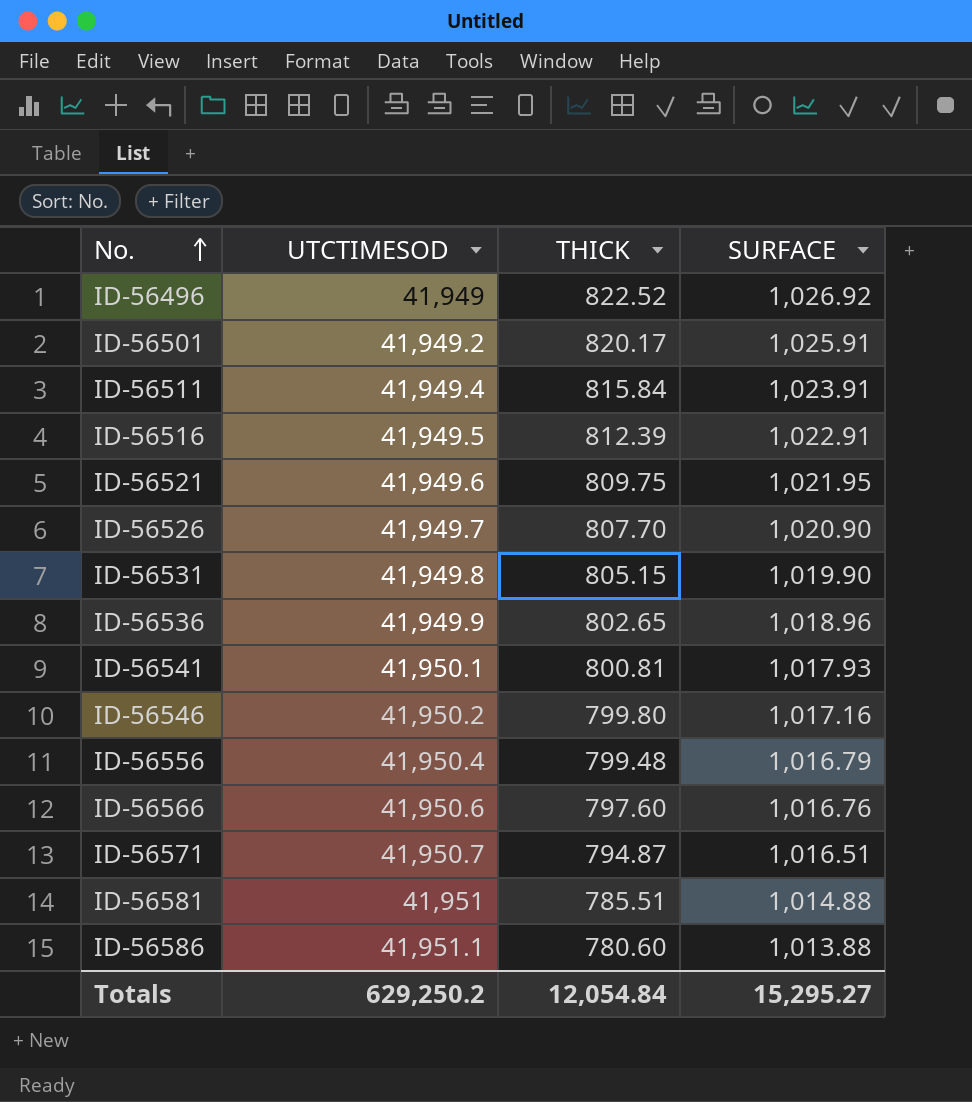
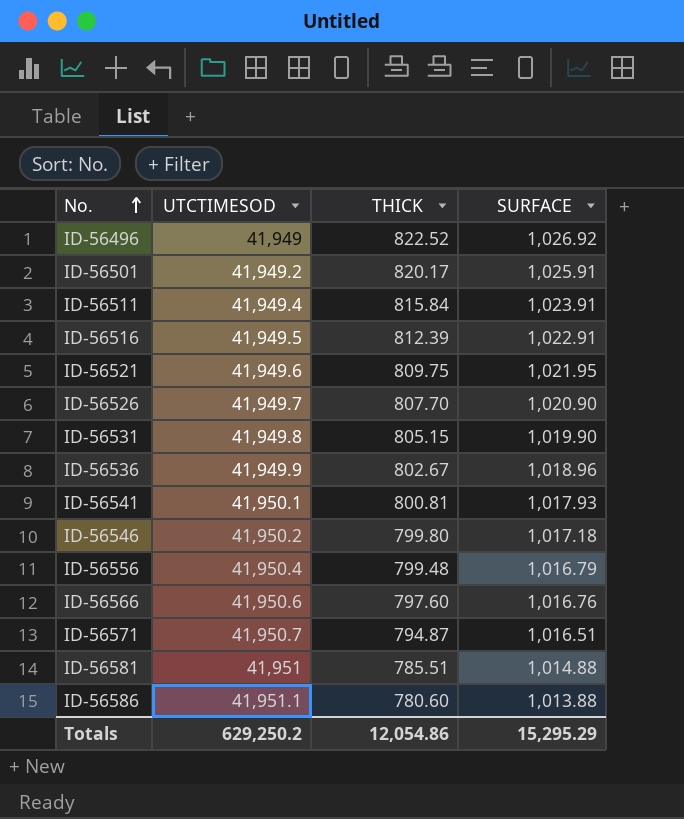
ID-56536 | THICK: 802.65 -> 802.67
ID-56546 | SURFACE: 1,017.16 -> 1,017.18
Totals | THICK: 12,054.84 -> 12,054.86
Totals | SURFACE: 15,295.27 -> 15,295.29

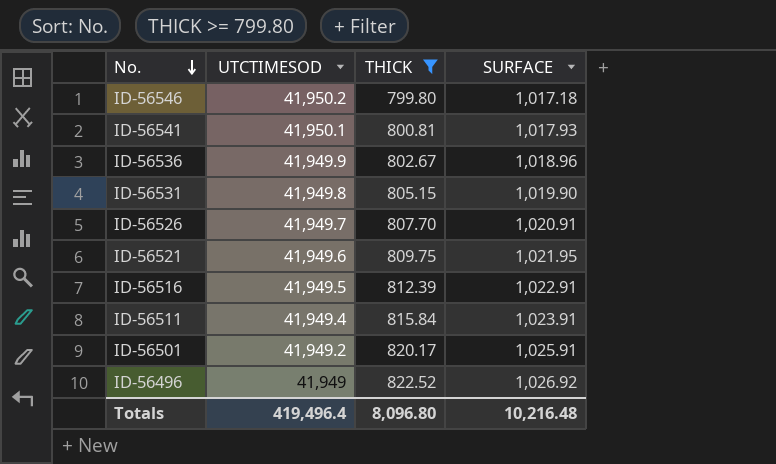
filter: none -> THICK >= 799.80
row order: No. ascending -> No. descending
ID-56526 | SURFACE: 1,020.90 -> 1,020.91
Totals | UTCTIMESOD: 629,250.2 -> 419,496.4
Totals | THICK: 12,054.86 -> 8,096.80
Totals | SURFACE: 15,295.29 -> 10,216.48

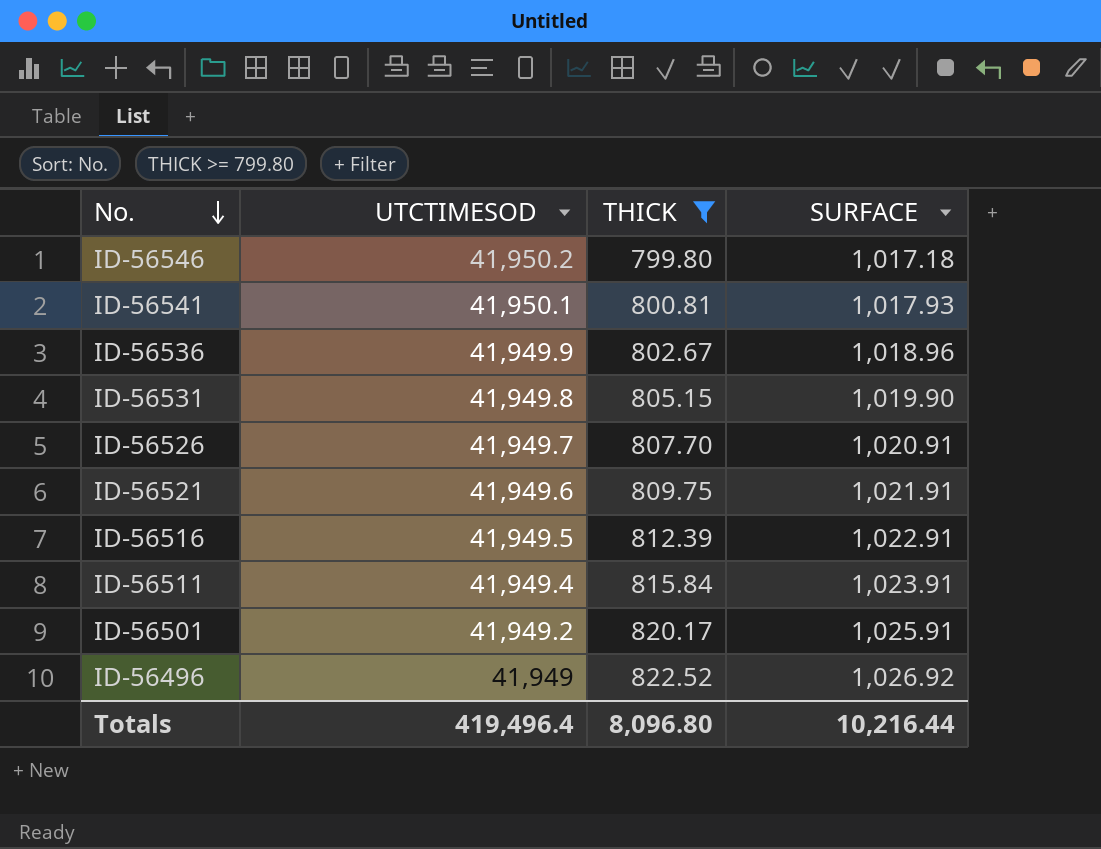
ID-56521 | SURFACE: 1,021.95 -> 1,021.91
Totals | SURFACE: 10,216.48 -> 10,216.44

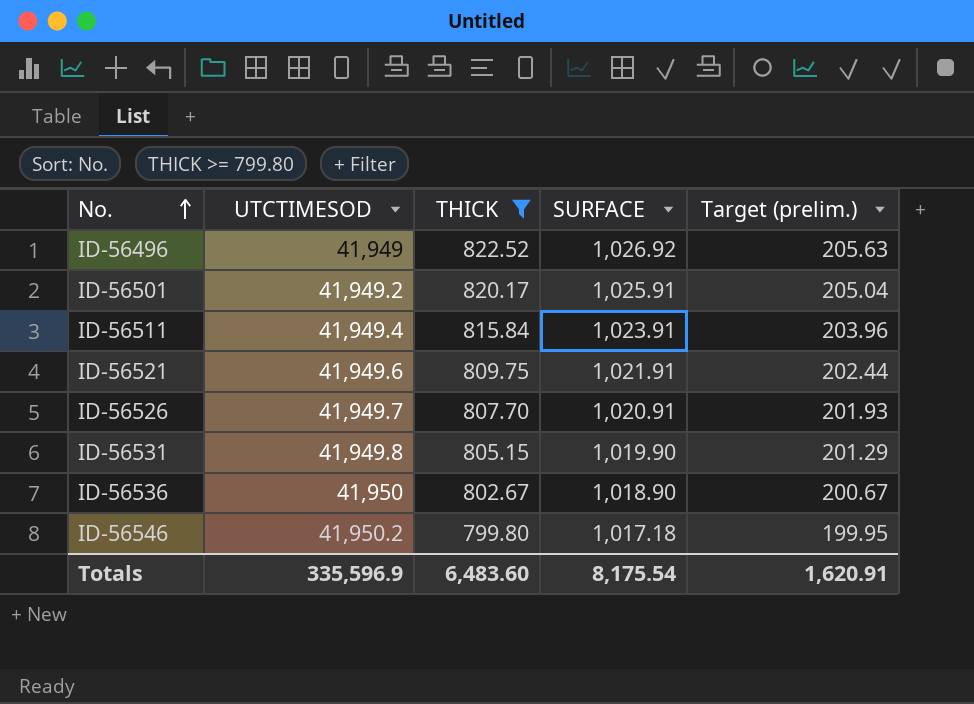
row order: No. descending -> No. ascending
column Target (prelim.) | formula: none -> [THICK] * 0.25
row ID-56541: 41,950.1 | 800.81 | 1,017.93 -> none
row ID-56516: 41,949.5 | 812.39 | 1,022.91 -> none
ID-56536 | UTCTIMESOD: 41,949.9 -> 41,950
ID-56536 | SURFACE: 1,018.96 -> 1,018.90
Totals | UTCTIMESOD: 419,496.4 -> 335,596.9
Totals | THICK: 8,096.80 -> 6,483.60
Totals | SURFACE: 10,216.44 -> 8,175.54

